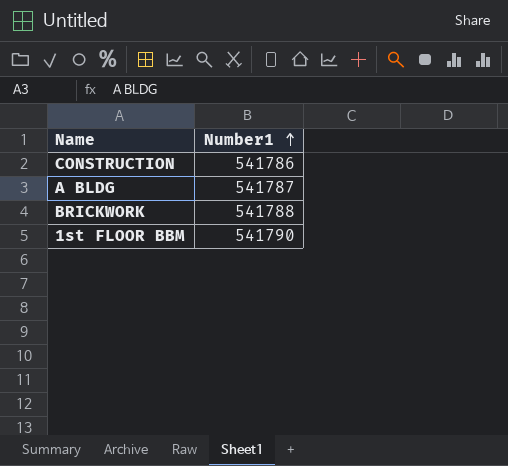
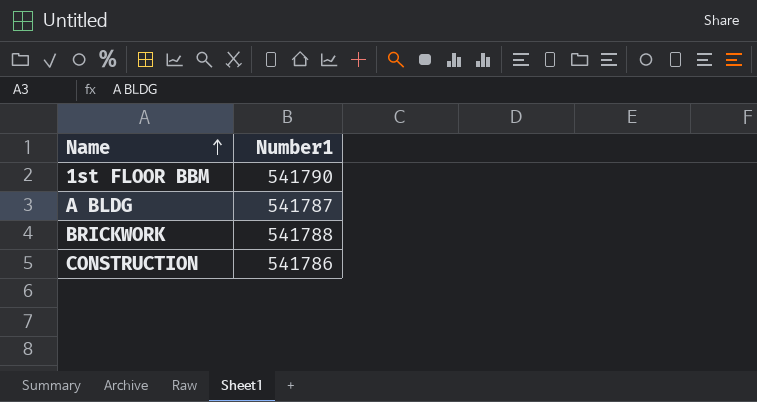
row order: Number1 ascending -> Name ascending

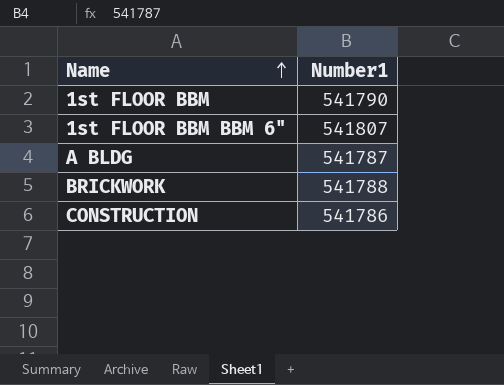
row 1st FLOOR BBM BBM 6": none -> 541807

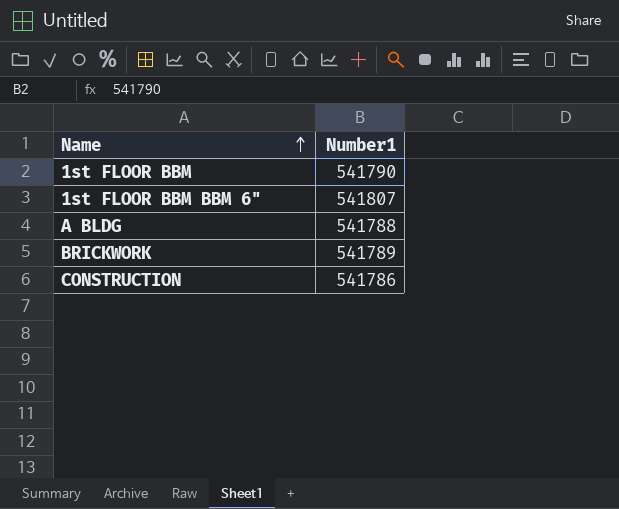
A BLDG | Number1: 541787 -> 541788
BRICKWORK | Number1: 541788 -> 541789

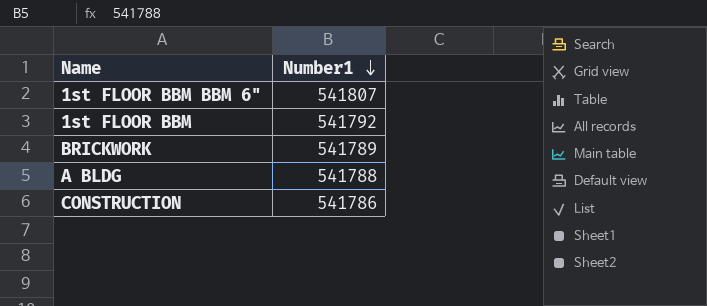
row order: Name ascending -> Number1 descending
1st FLOOR BBM | Number1: 541790 -> 541792

